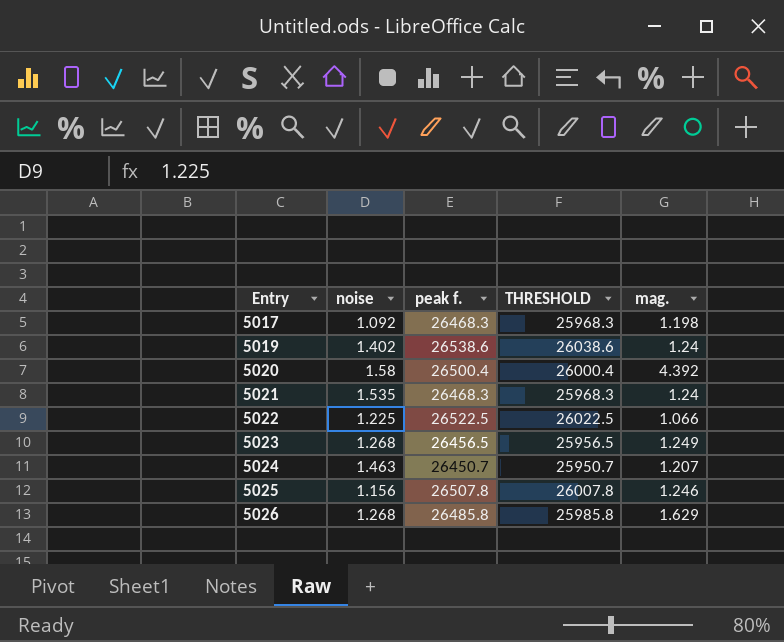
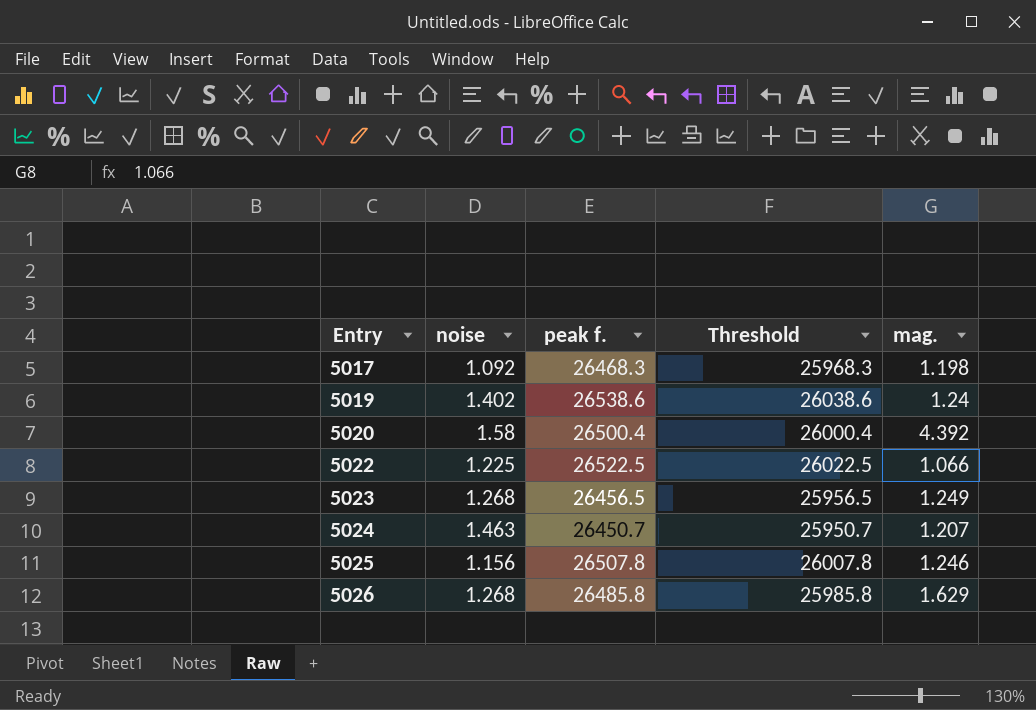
column name: THRESHOLD -> Threshold
row 5021: 1.535 | 26468.3 | 25968.3 | 1.24 -> none

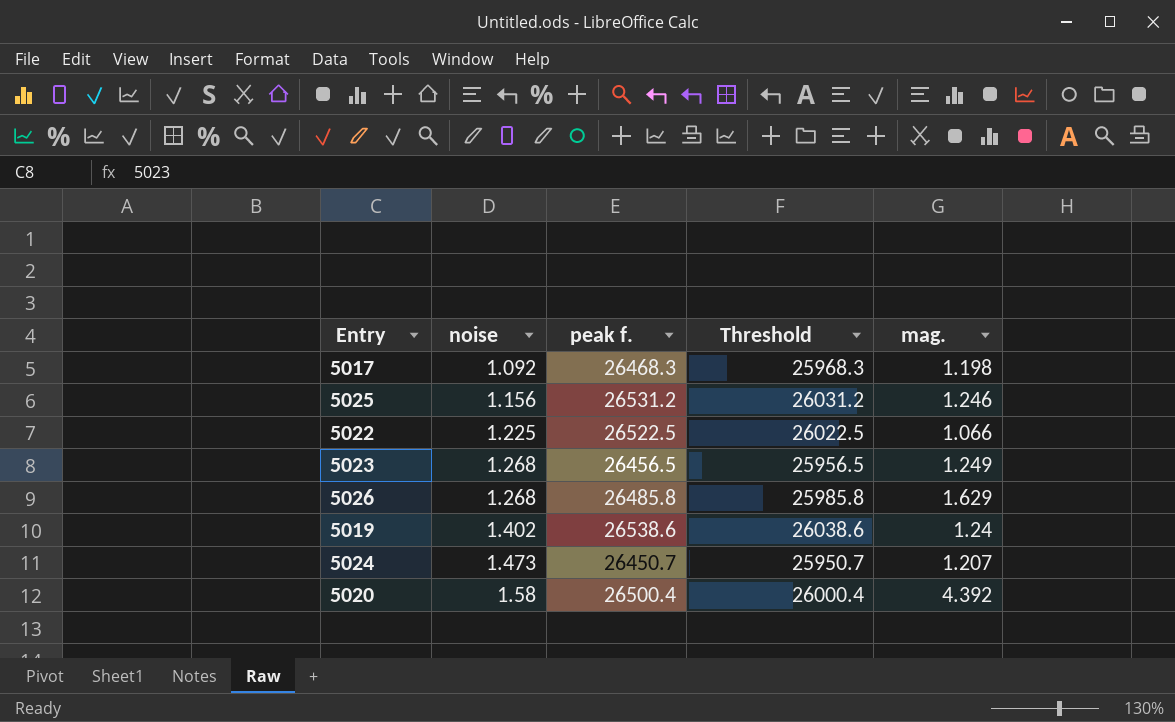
row order: Entry ascending -> noise ascending
5025 | peak f.: 26507.8 -> 26531.2
5025 | Threshold: 26007.8 -> 26031.2
5024 | noise: 1.463 -> 1.473

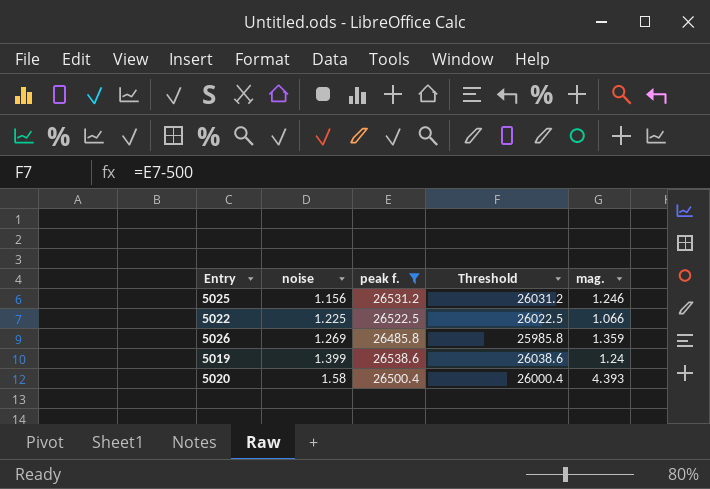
filter: none -> peak f. >= 26485.8
5026 | noise: 1.268 -> 1.269
5026 | mag.: 1.629 -> 1.359
5019 | noise: 1.402 -> 1.399
5020 | mag.: 4.392 -> 4.393

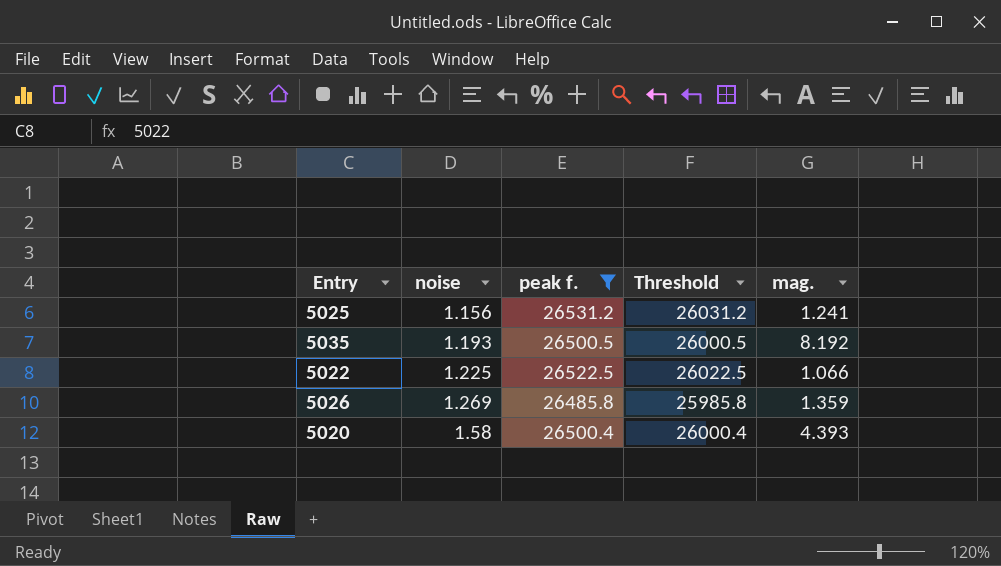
row 5019: 1.399 | 26538.6 | 26038.6 | 1.24 -> none
5025 | mag.: 1.246 -> 1.241
row 5035: none -> 1.193 | 26500.5 | 26000.5 | 8.192

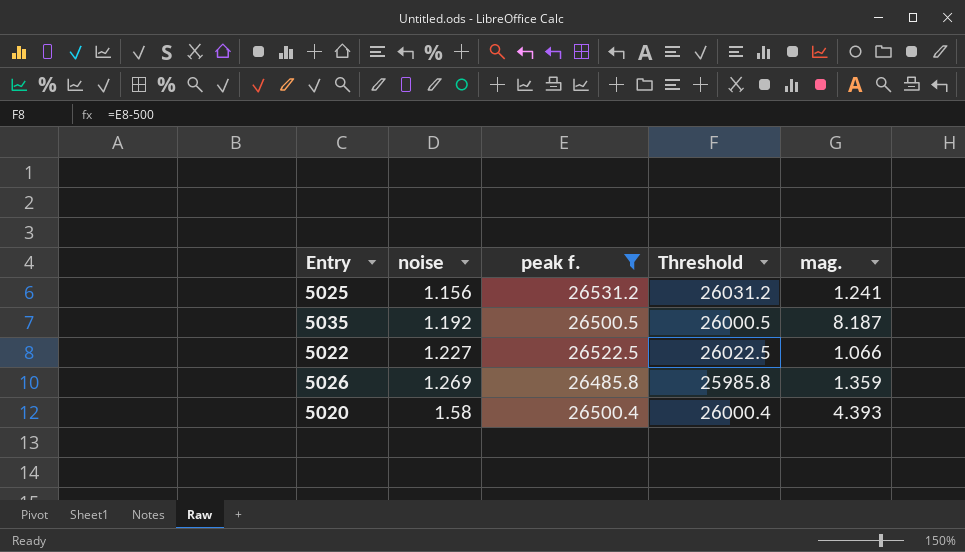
5035 | noise: 1.193 -> 1.192
5035 | mag.: 8.192 -> 8.187
5022 | noise: 1.225 -> 1.227

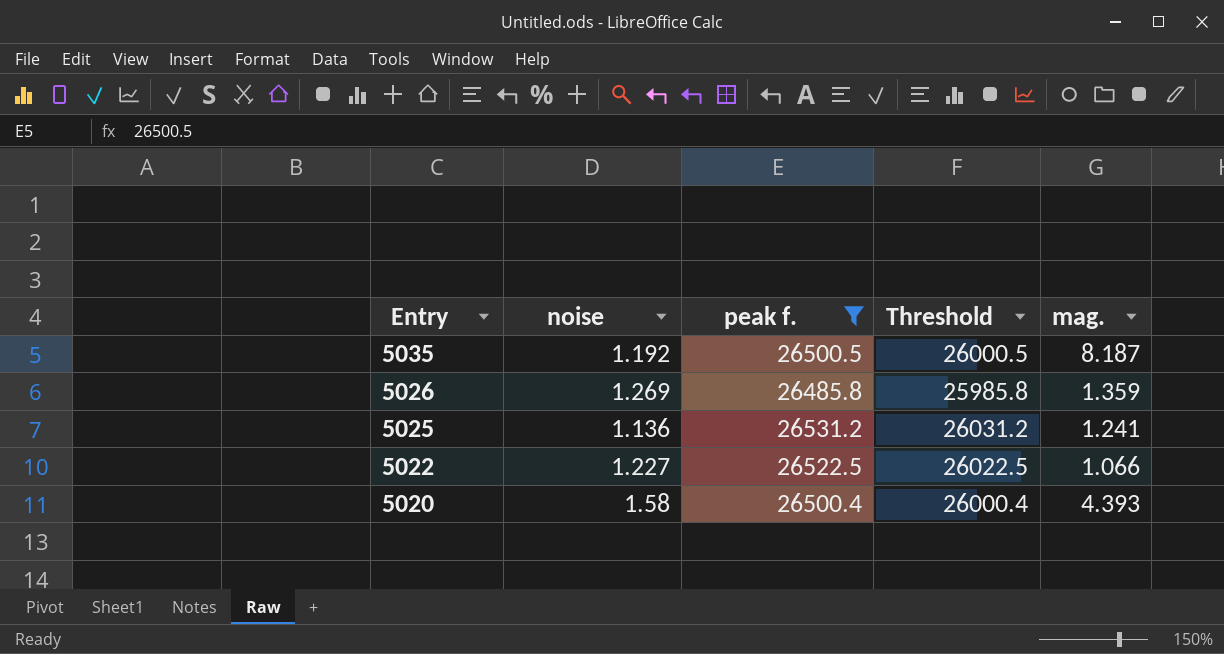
row order: noise ascending -> Entry descending
5025 | noise: 1.156 -> 1.136

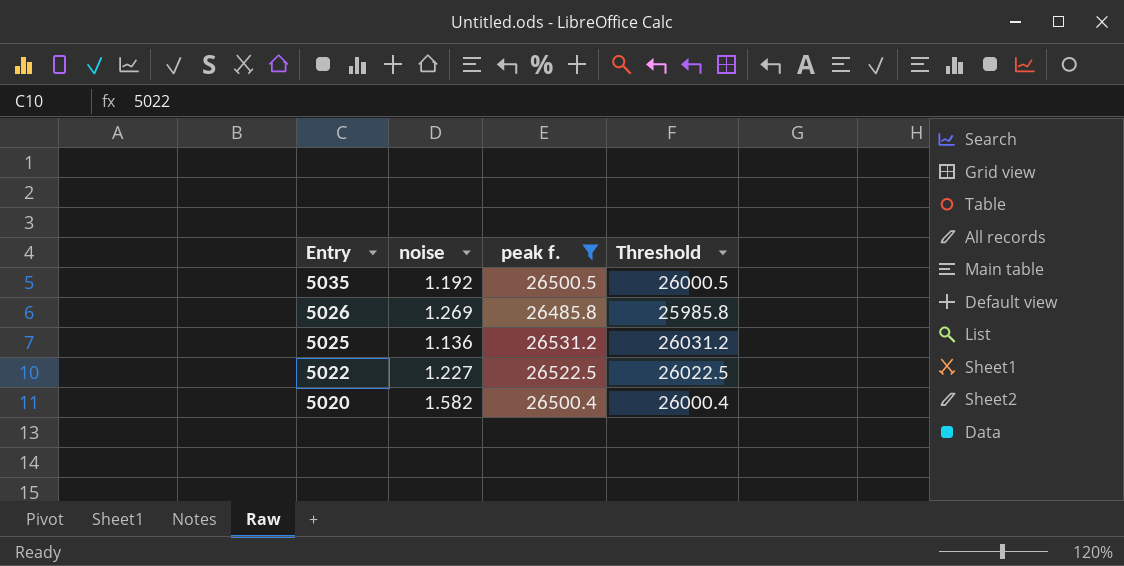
column mag. | position: 5 -> none
5020 | noise: 1.58 -> 1.582

